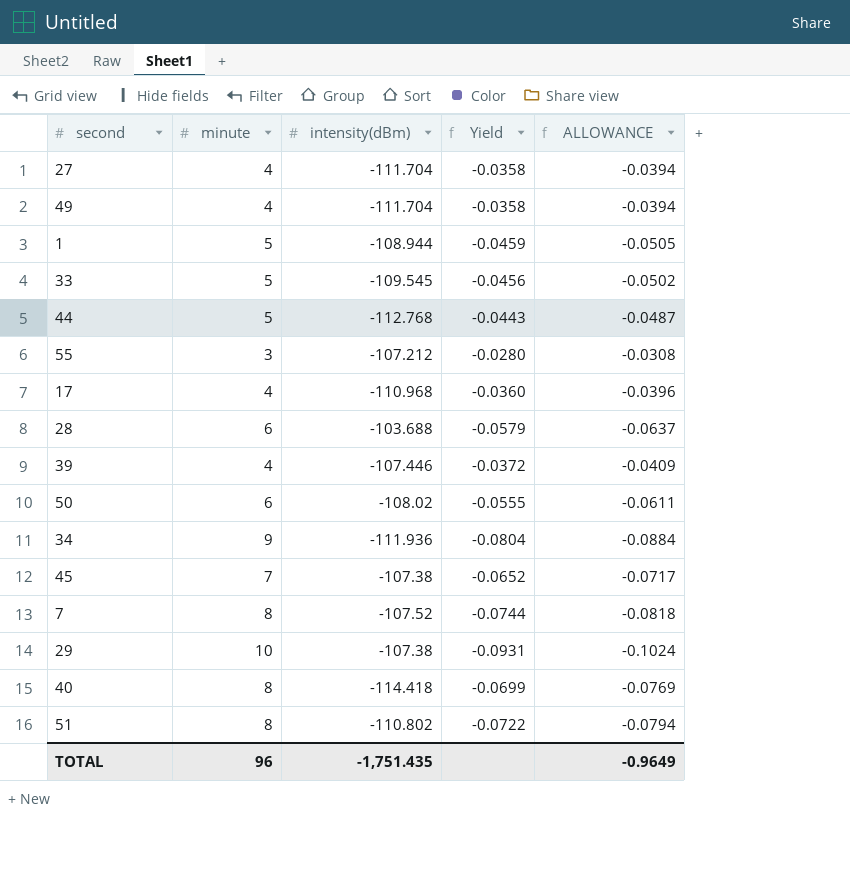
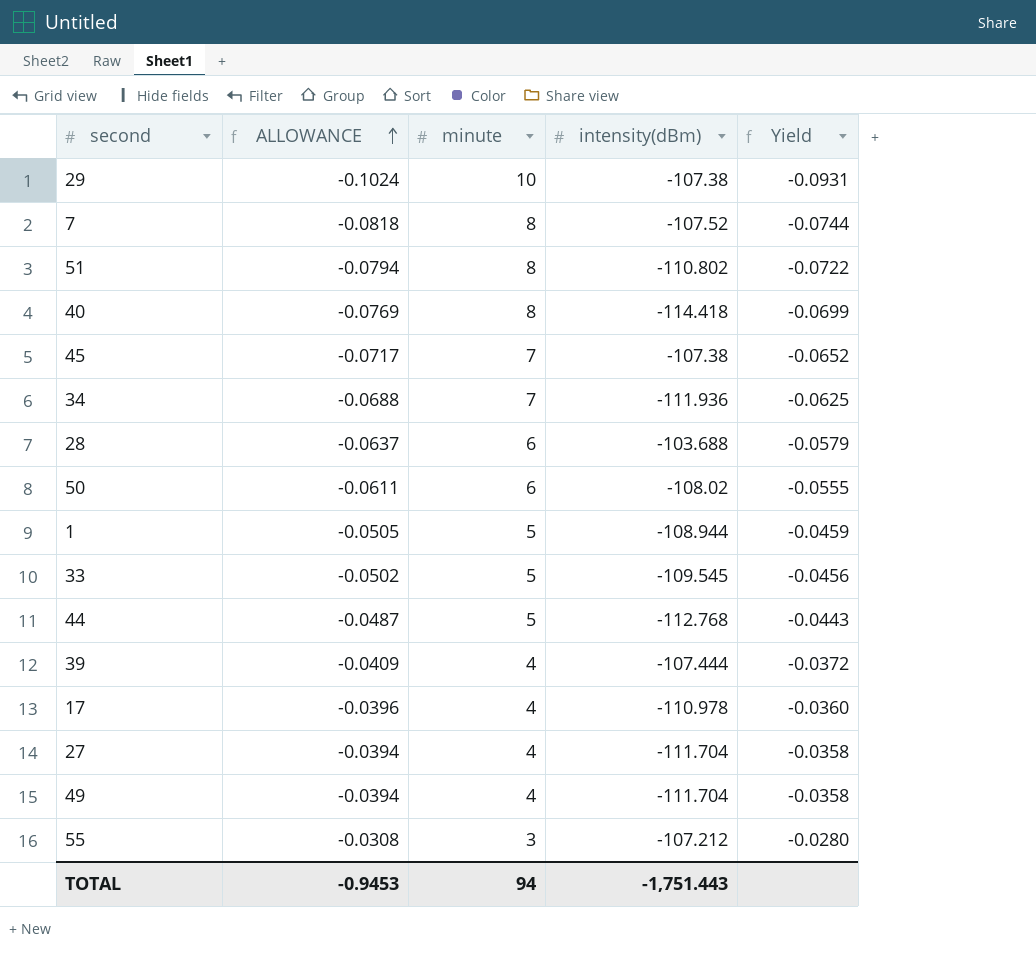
row order: none -> ALLOWANCE ascending
column ALLOWANCE | position: 5 -> 2
34 | ALLOWANCE: -0.0884 -> -0.0688
34 | minute: 9 -> 7
34 | Yield: -0.0804 -> -0.0625
39 | intensity(dBm): -107.446 -> -107.444
17 | intensity(dBm): -110.968 -> -110.978
TOTAL | ALLOWANCE: -0.9649 -> -0.9453
TOTAL | minute: 96 -> 94
TOTAL | intensity(dBm): -1,751.435 -> -1,751.443

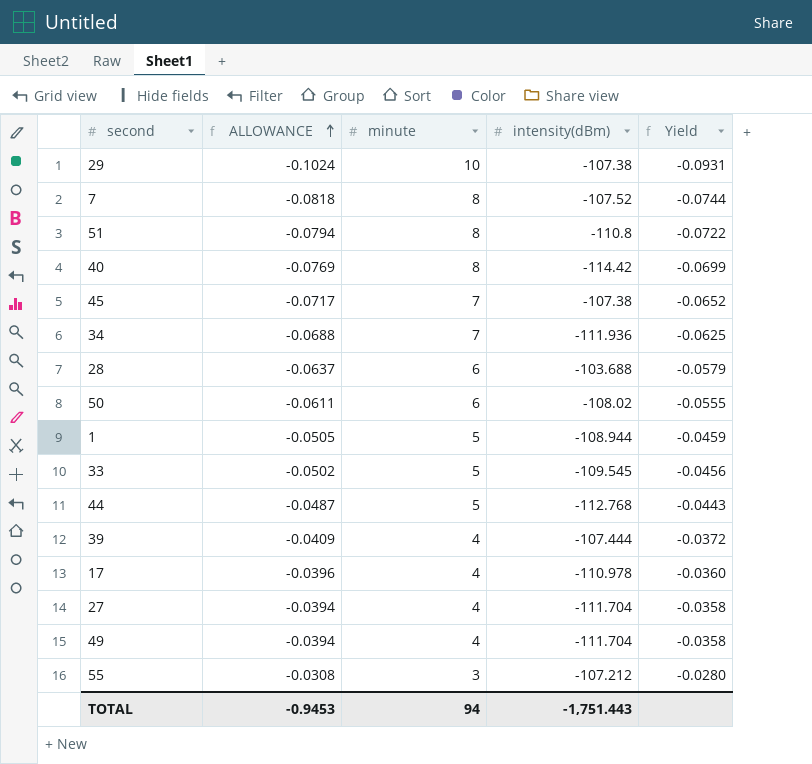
51 | intensity(dBm): -110.802 -> -110.8
40 | intensity(dBm): -114.418 -> -114.42

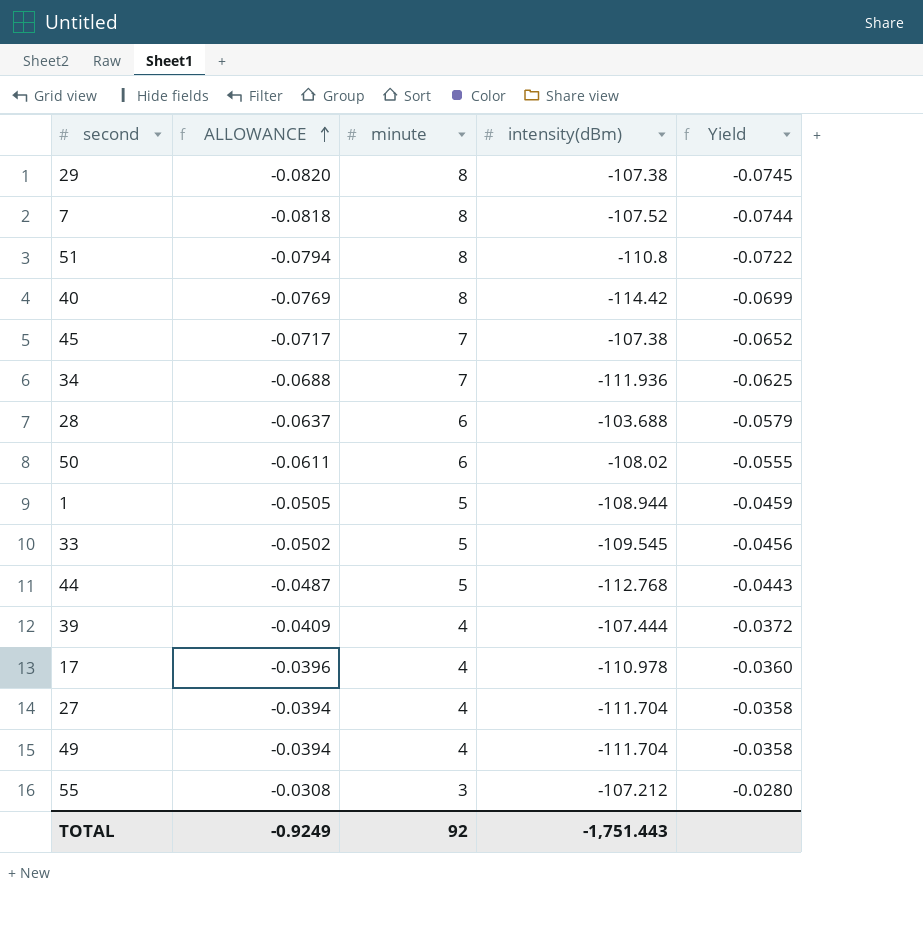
29 | ALLOWANCE: -0.1024 -> -0.0820
29 | minute: 10 -> 8
29 | Yield: -0.0931 -> -0.0745
TOTAL | ALLOWANCE: -0.9453 -> -0.9249
TOTAL | minute: 94 -> 92

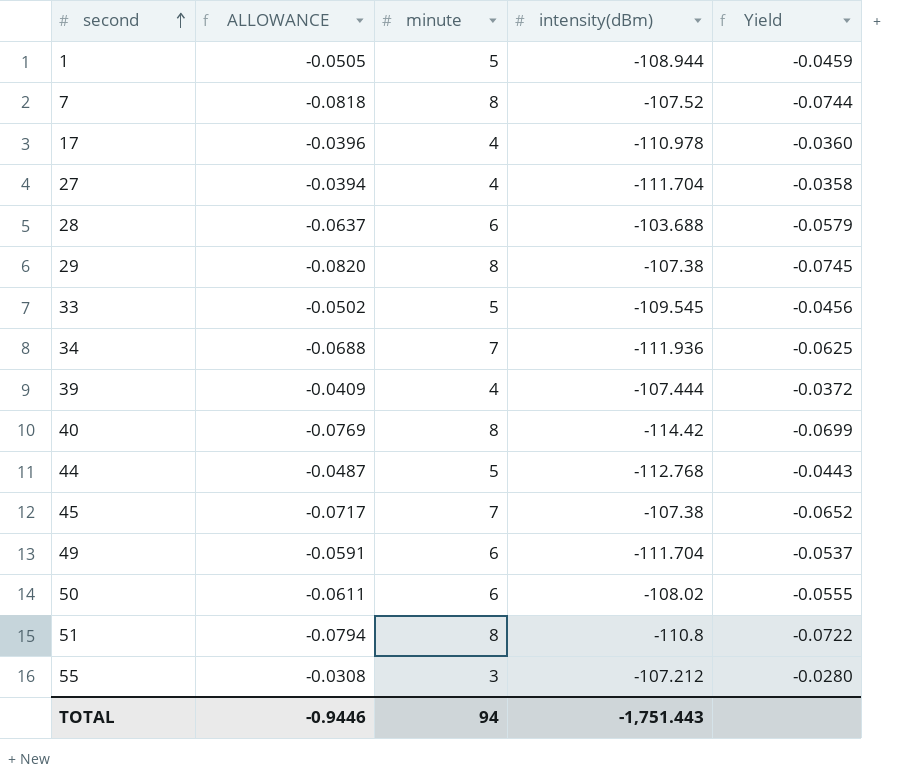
row order: ALLOWANCE ascending -> second ascending
49 | ALLOWANCE: -0.0394 -> -0.0591
49 | minute: 4 -> 6
49 | Yield: -0.0358 -> -0.0537
TOTAL | ALLOWANCE: -0.9249 -> -0.9446
TOTAL | minute: 92 -> 94

